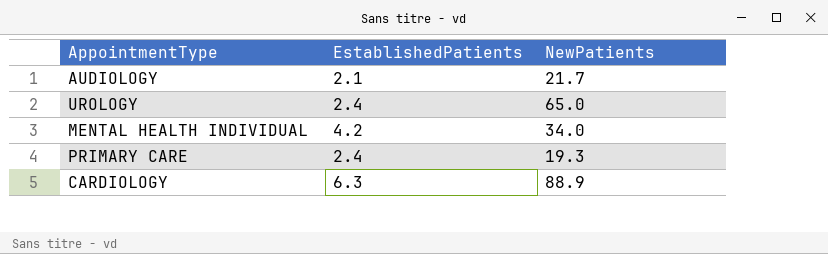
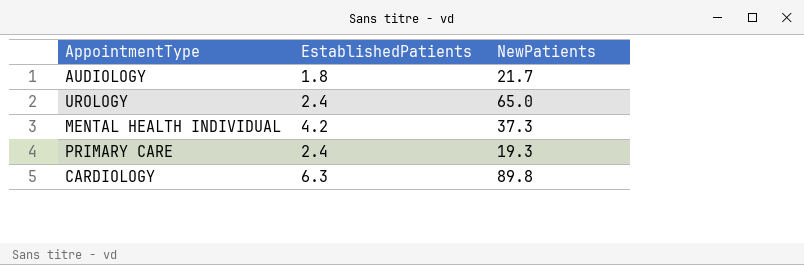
AUDIOLOGY | EstablishedPatients: 2.1 -> 1.8
MENTAL HEALTH INDIVIDUAL | NewPatients: 34.0 -> 37.3
CARDIOLOGY | NewPatients: 88.9 -> 89.8

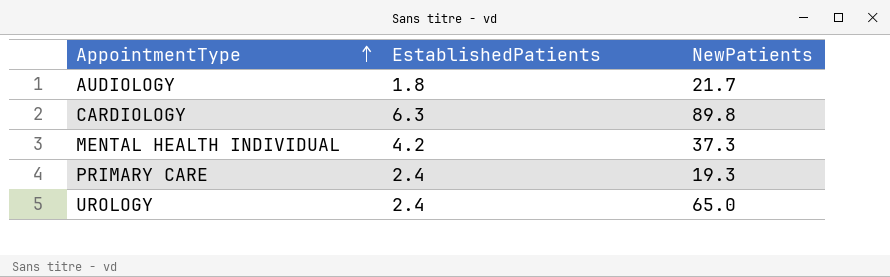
row order: none -> AppointmentType ascending

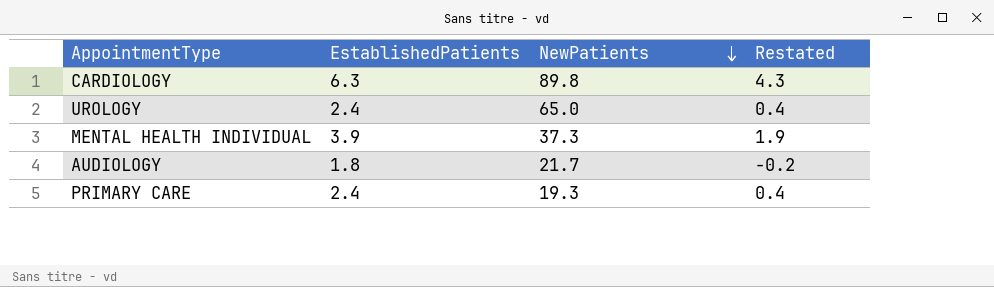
row order: AppointmentType ascending -> NewPatients descending
column Restated | formula: none -> [EstablishedPatients] - 2
MENTAL HEALTH INDIVIDUAL | EstablishedPatients: 4.2 -> 3.9

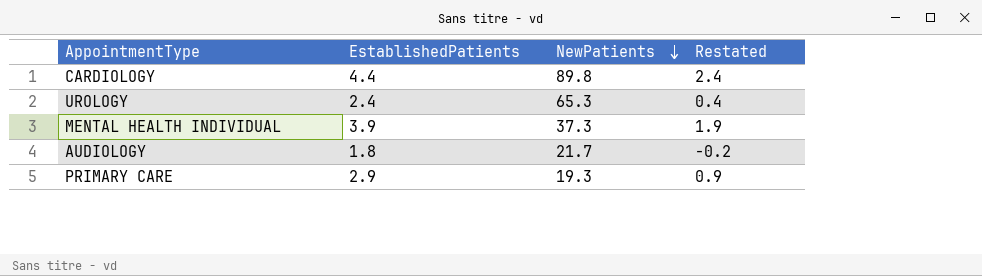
CARDIOLOGY | EstablishedPatients: 6.3 -> 4.4
CARDIOLOGY | Restated: 4.3 -> 2.4
UROLOGY | NewPatients: 65.0 -> 65.3
PRIMARY CARE | EstablishedPatients: 2.4 -> 2.9
PRIMARY CARE | Restated: 0.4 -> 0.9

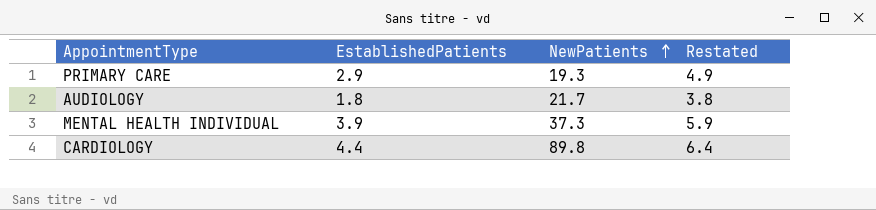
row order: NewPatients descending -> NewPatients ascending
column Restated | formula: [EstablishedPatients] - 2 -> [EstablishedPatients] + 2
row UROLOGY: 2.4 | 65.3 | 0.4 -> none

